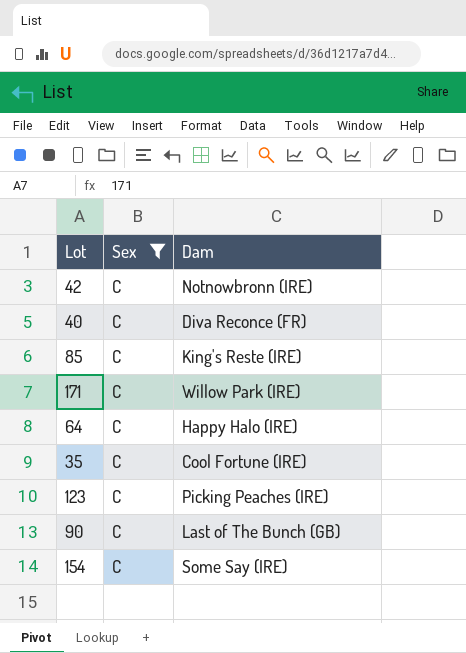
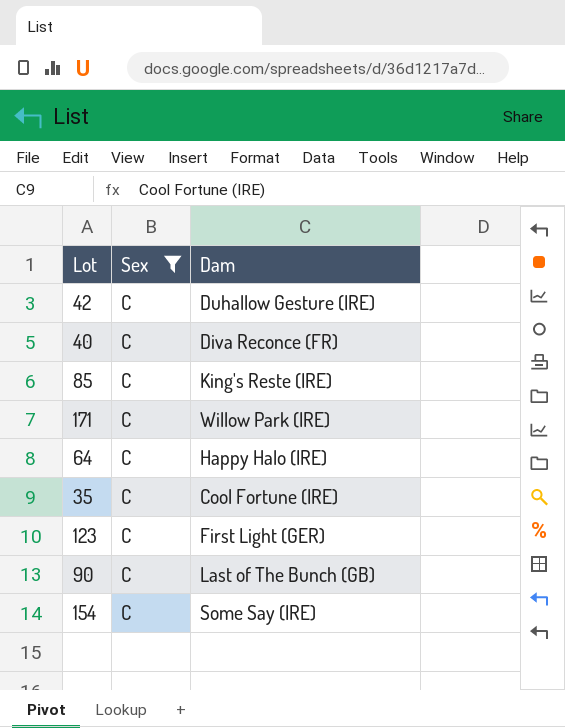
42 | Dam: Notnowbronn (IRE) -> Duhallow Gesture (IRE)
123 | Dam: Picking Peaches (IRE) -> First Light (GER)

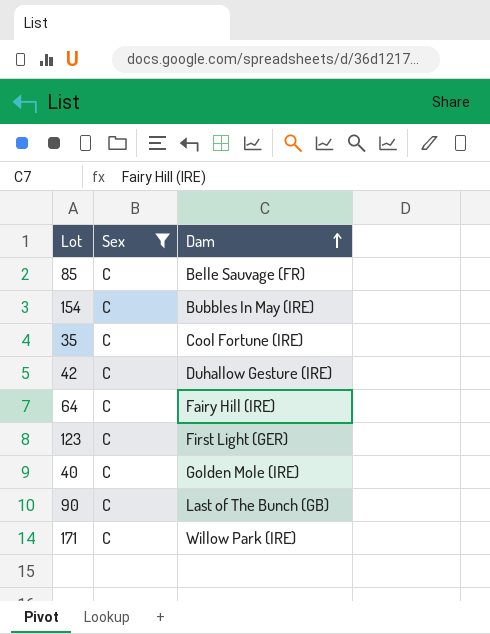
row order: none -> Dam ascending
85 | Dam: King's Reste (IRE) -> Belle Sauvage (FR)
154 | Dam: Some Say (IRE) -> Bubbles In May (IRE)
64 | Dam: Happy Halo (IRE) -> Fairy Hill (IRE)
40 | Dam: Diva Reconce (FR) -> Golden Mole (IRE)

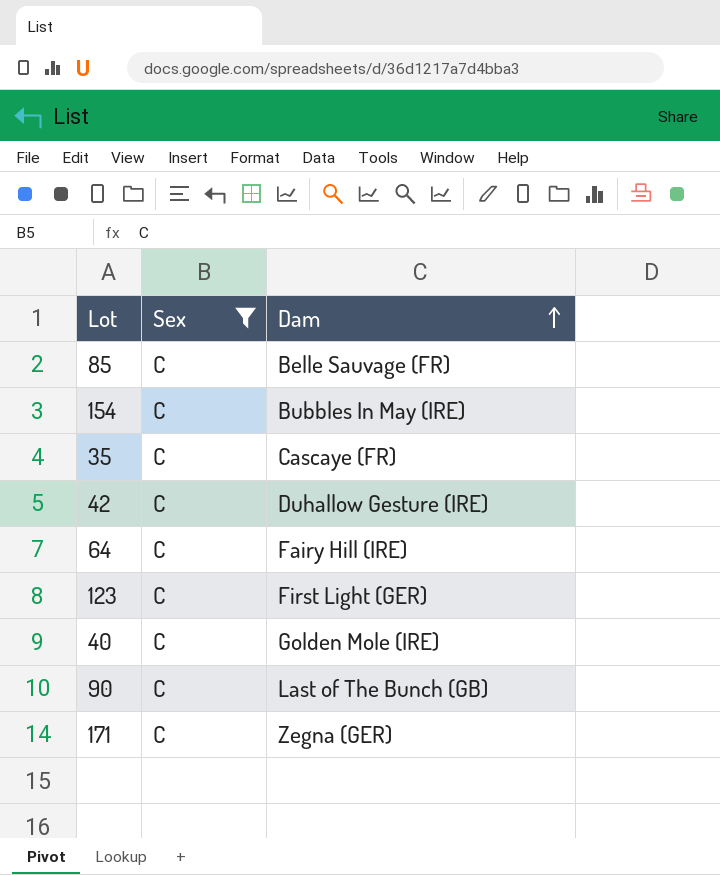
35 | Dam: Cool Fortune (IRE) -> Cascaye (FR)
171 | Dam: Willow Park (IRE) -> Zegna (GER)

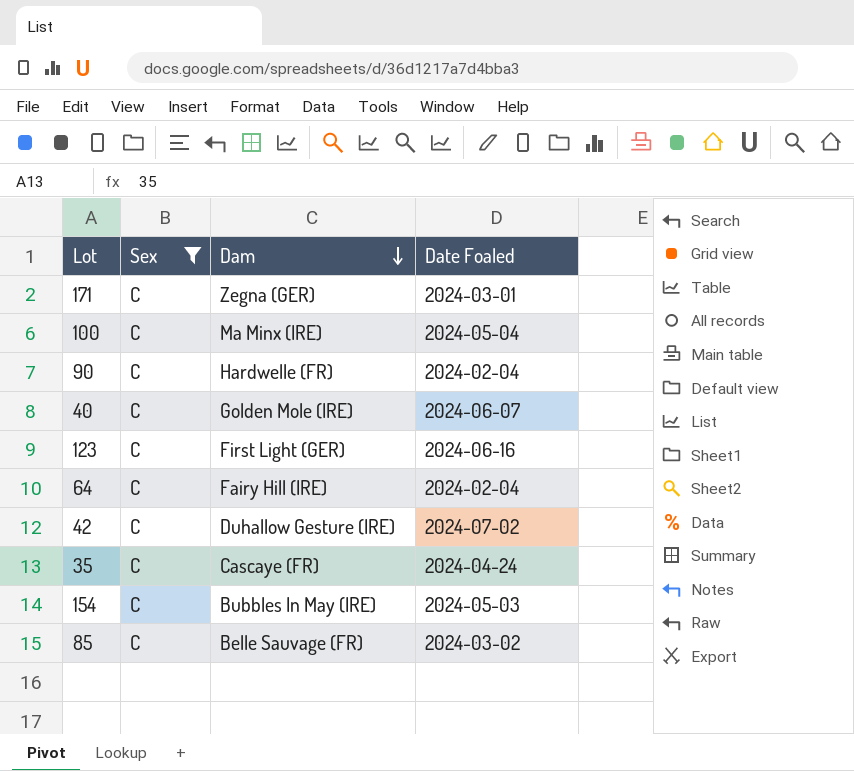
row order: Dam ascending -> Dam descending
column Date Foaled | position: none -> 4
row 100: none -> C | Ma Minx (IRE) | 2024-05-04
90 | Dam: Last of The Bunch (GB) -> Hardwelle (FR)

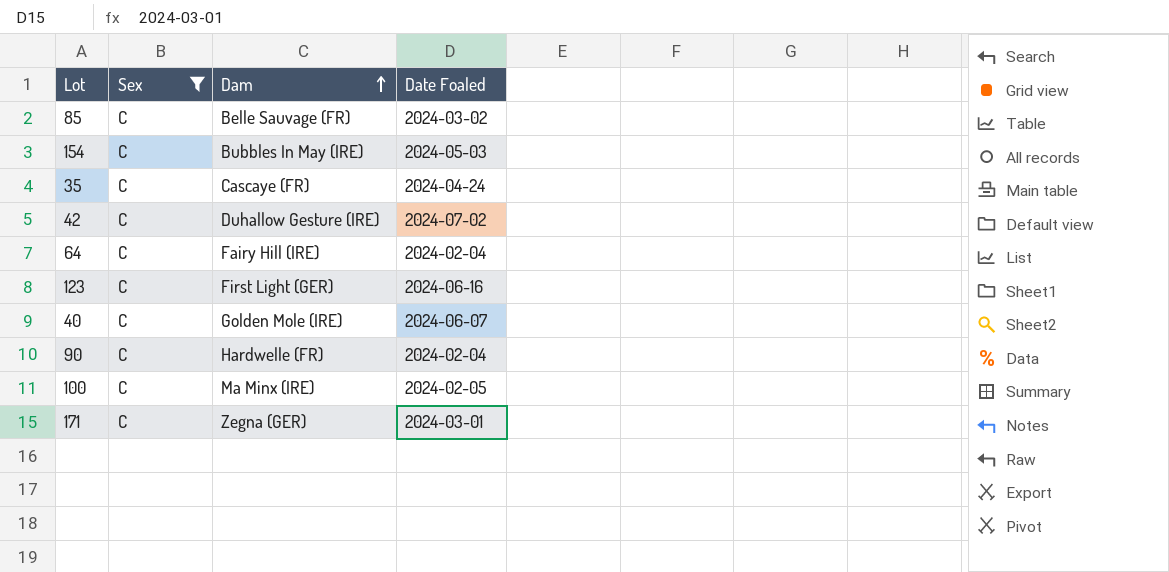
row order: Dam descending -> Dam ascending
100 | Date Foaled: 2024-05-04 -> 2024-02-05

